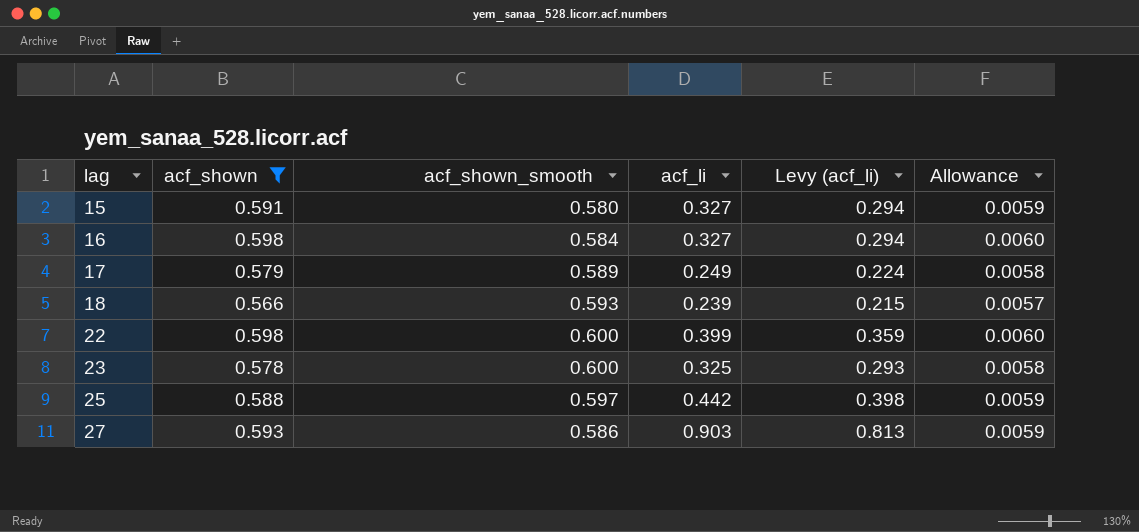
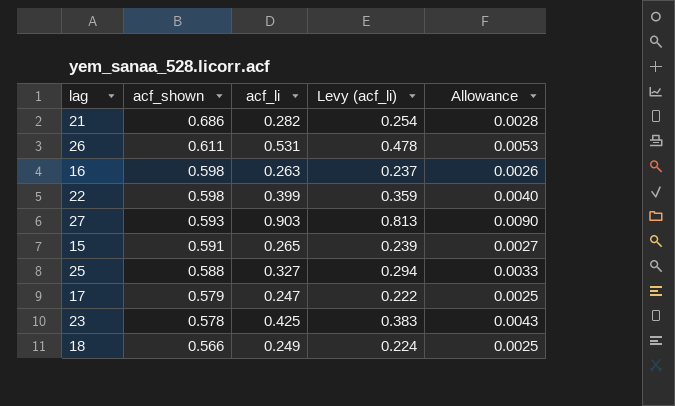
filter: acf_shown <= 0.598 -> none
row order: lag ascending -> acf_shown descending
column acf_shown_smooth | position: 3 -> none
column Allowance | formula: [acf_shown] * 0.01 -> [acf_li] * 0.01
16 | acf_li: 0.327 -> 0.263
16 | Levy (acf_li): 0.294 -> 0.237
15 | acf_li: 0.327 -> 0.265
15 | Levy (acf_li): 0.294 -> 0.239
25 | acf_li: 0.442 -> 0.327
25 | Levy (acf_li): 0.398 -> 0.294
17 | acf_li: 0.249 -> 0.247
17 | Levy (acf_li): 0.224 -> 0.222
23 | acf_li: 0.325 -> 0.425
23 | Levy (acf_li): 0.293 -> 0.383
18 | acf_li: 0.239 -> 0.249
18 | Levy (acf_li): 0.215 -> 0.224

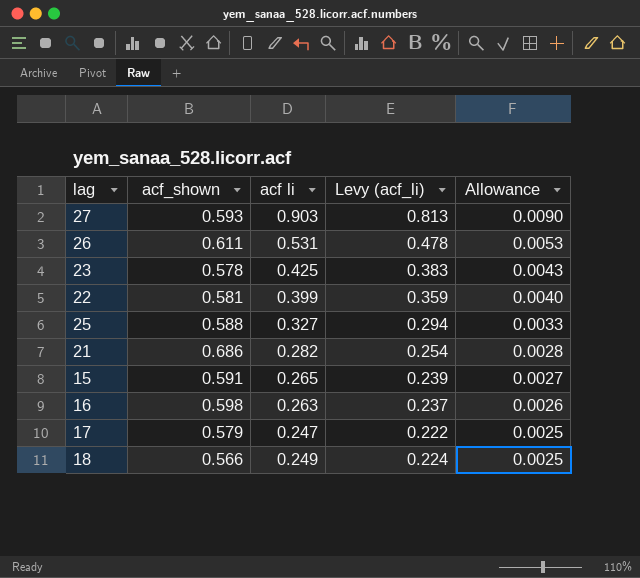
row order: acf_shown descending -> Allowance descending
column name: acf_li -> acf li
22 | acf_shown: 0.598 -> 0.581

